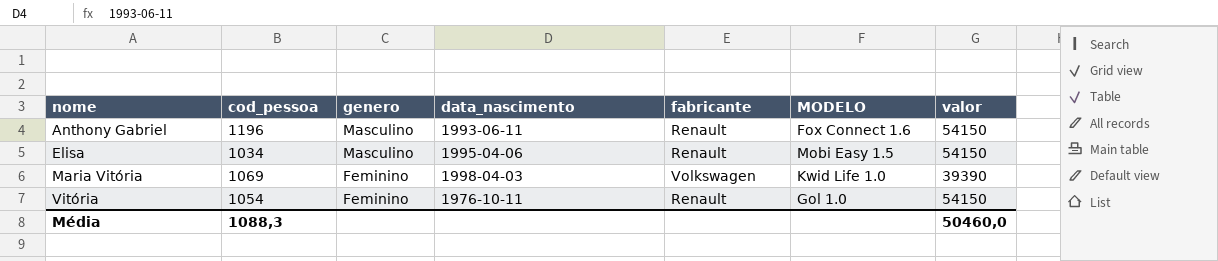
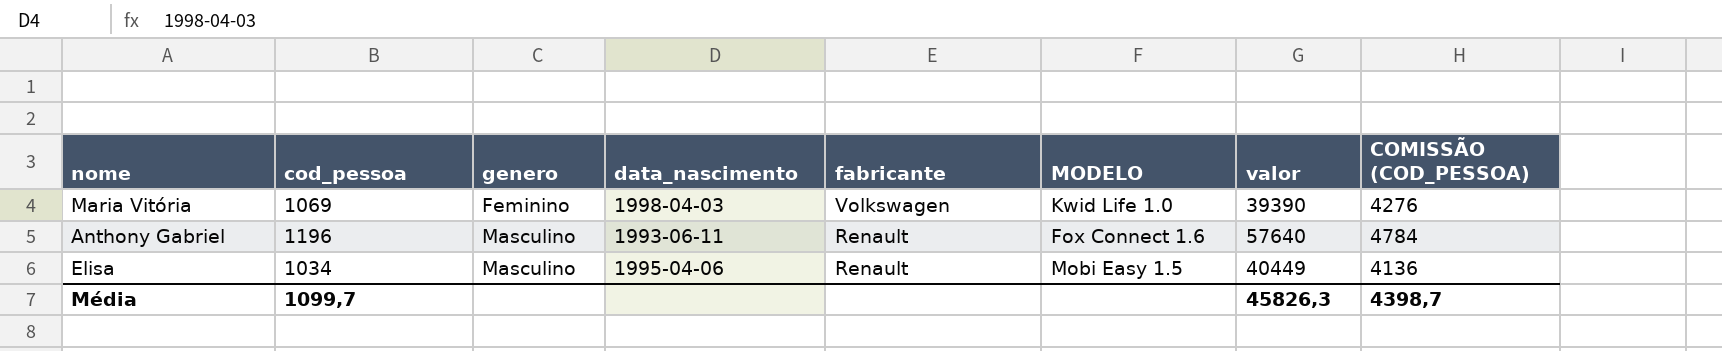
row order: nome ascending -> genero ascending
column COMISSÃO (COD_PESSOA) | formula: none -> [cod_pessoa] * 4
row Vitória: 1054 | Feminino | 1976-10-11 | Renault | Gol 1.0 | 54150 -> none
Anthony Gabriel | valor: 54150 -> 57640
Elisa | valor: 54150 -> 40449
Média | cod_pessoa: 1088,3 -> 1099,7
Média | valor: 50460,0 -> 45826,3

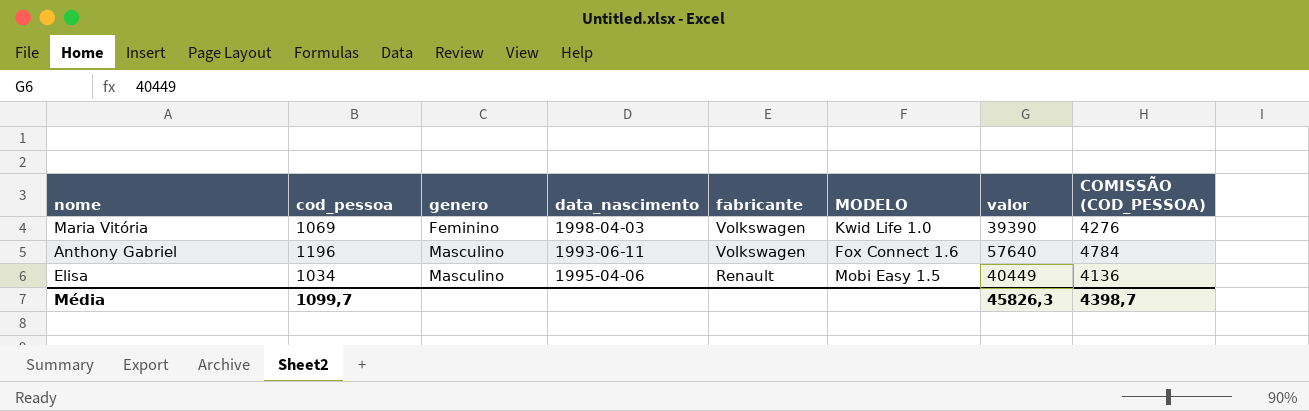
Anthony Gabriel | fabricante: Renault -> Volkswagen

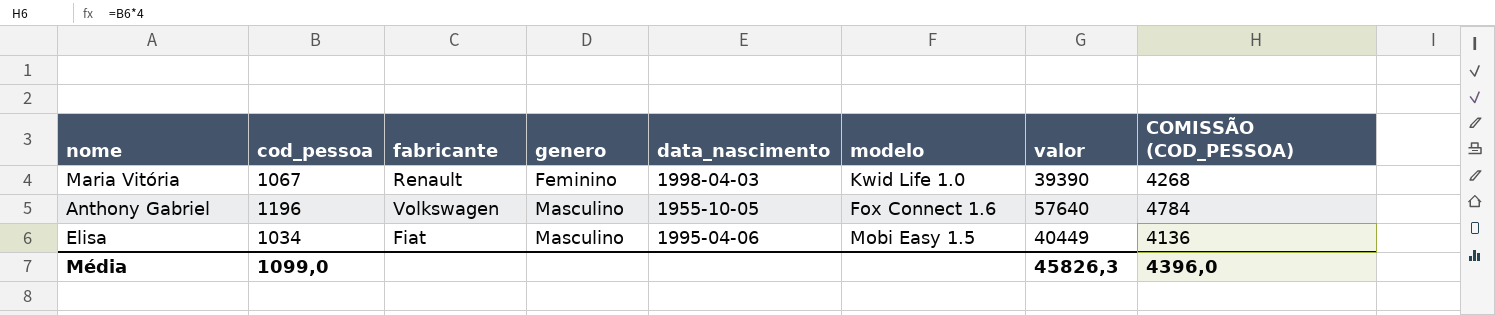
column fabricante | position: 5 -> 3
column name: MODELO -> modelo
Maria Vitória | cod_pessoa: 1069 -> 1067
Maria Vitória | fabricante: Volkswagen -> Renault
Maria Vitória | COMISSÃO (COD_PESSOA): 4276 -> 4268
Anthony Gabriel | data_nascimento: 1993-06-11 -> 1955-10-05
Elisa | fabricante: Renault -> Fiat
Média | cod_pessoa: 1099,7 -> 1099,0
Média | COMISSÃO (COD_PESSOA): 4398,7 -> 4396,0

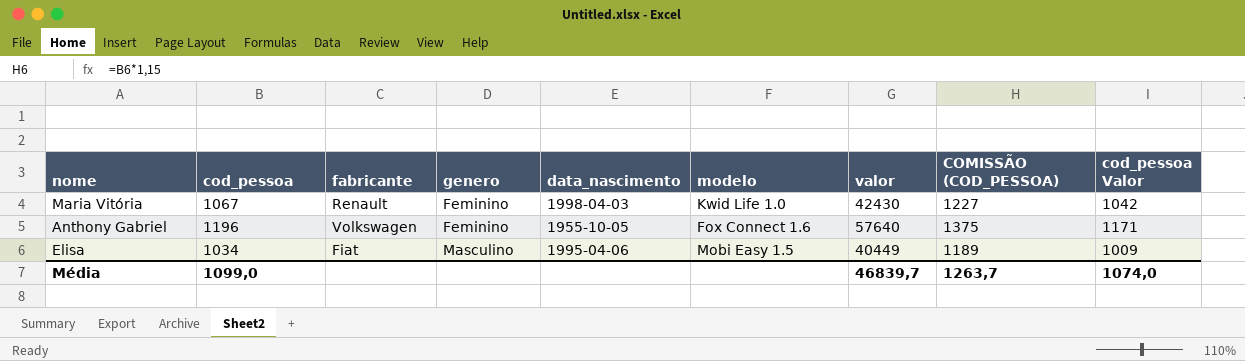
column COMISSÃO (COD_PESSOA) | formula: [cod_pessoa] * 4 -> [cod_pessoa] * 1,15
column cod_pessoa Valor | formula: none -> [cod_pessoa] - 25
Maria Vitória | valor: 39390 -> 42430
Anthony Gabriel | genero: Masculino -> Feminino
Média | valor: 45826,3 -> 46839,7
Média | COMISSÃO (COD_PESSOA): 4396,0 -> 1263,7

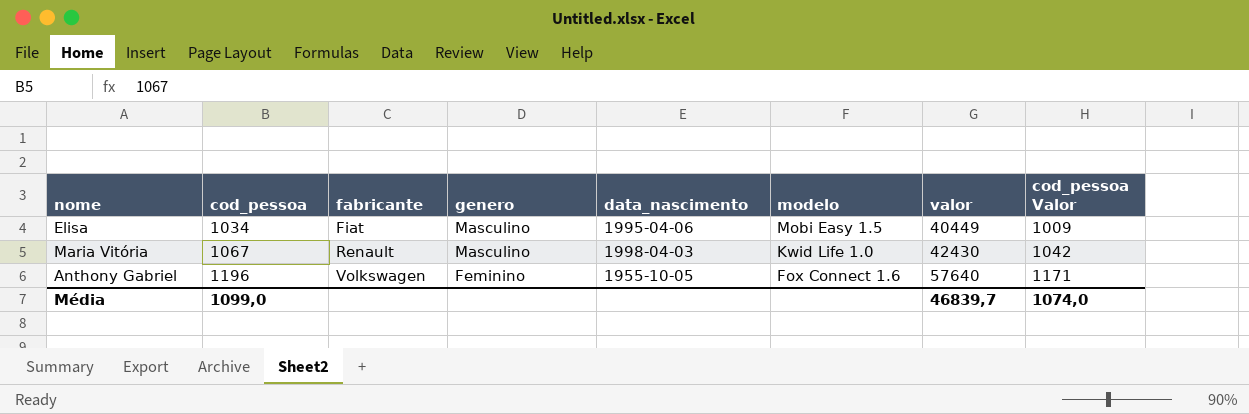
row order: genero ascending -> cod_pessoa ascending
column COMISSÃO (COD_PESSOA) | formula: [cod_pessoa] * 1,15 -> none
Maria Vitória | genero: Feminino -> Masculino

